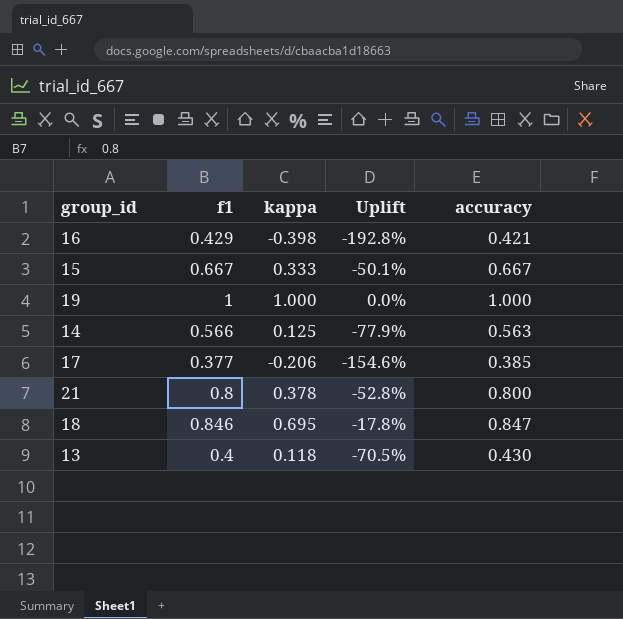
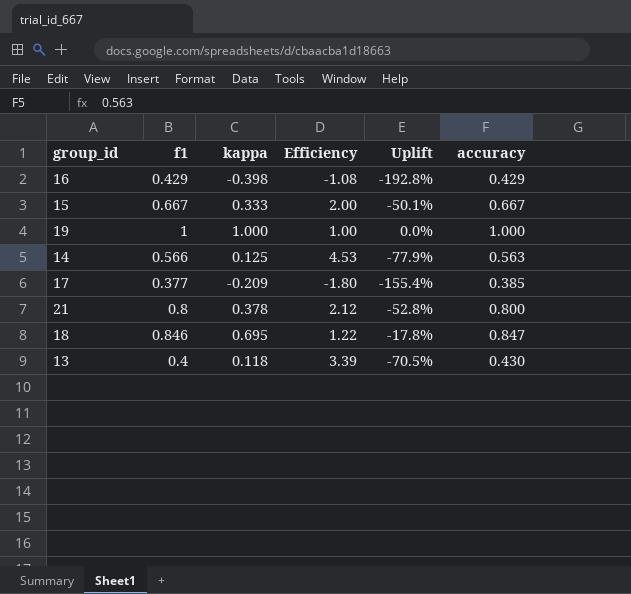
column Efficiency | formula: none -> [f1] / [kappa]
16 | accuracy: 0.421 -> 0.429
17 | kappa: -0.206 -> -0.209
17 | Uplift: -154.6% -> -155.4%

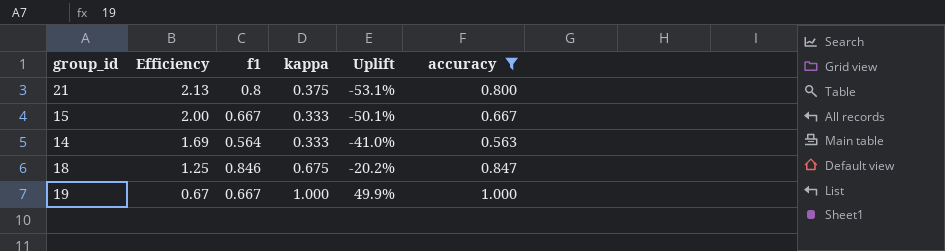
filter: none -> accuracy >= 0.563
row order: none -> Efficiency descending
column Efficiency | position: 4 -> 2
21 | Efficiency: 2.12 -> 2.13
21 | kappa: 0.378 -> 0.375
21 | Uplift: -52.8% -> -53.1%
14 | Efficiency: 4.53 -> 1.69
14 | f1: 0.566 -> 0.564
14 | kappa: 0.125 -> 0.333
14 | Uplift: -77.9% -> -41.0%
18 | Efficiency: 1.22 -> 1.25
18 | kappa: 0.695 -> 0.675
18 | Uplift: -17.8% -> -20.2%
19 | Efficiency: 1.00 -> 0.67
19 | f1: 1 -> 0.667
19 | Uplift: 0.0% -> 49.9%

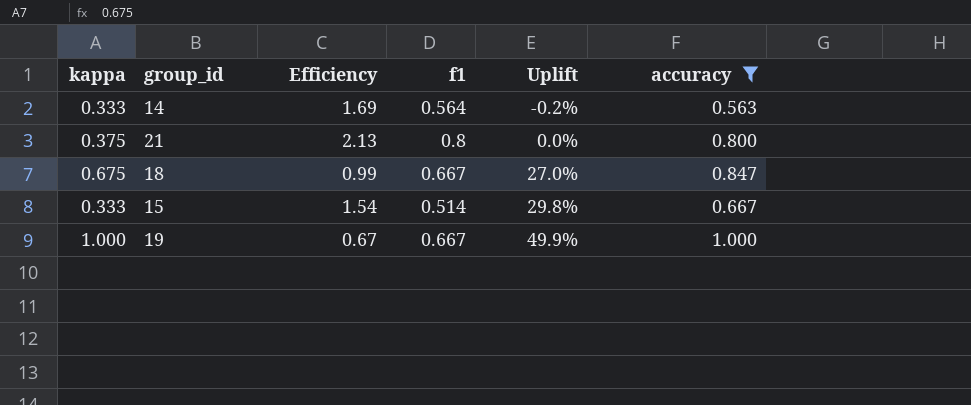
row order: Efficiency descending -> Uplift ascending
column kappa | position: 4 -> 1
column Uplift | formula: ([kappa] - [f1]) / [f1] -> ([accuracy] - [f1]) / [f1]
18 | Efficiency: 1.25 -> 0.99
18 | f1: 0.846 -> 0.667
15 | Efficiency: 2.00 -> 1.54
15 | f1: 0.667 -> 0.514

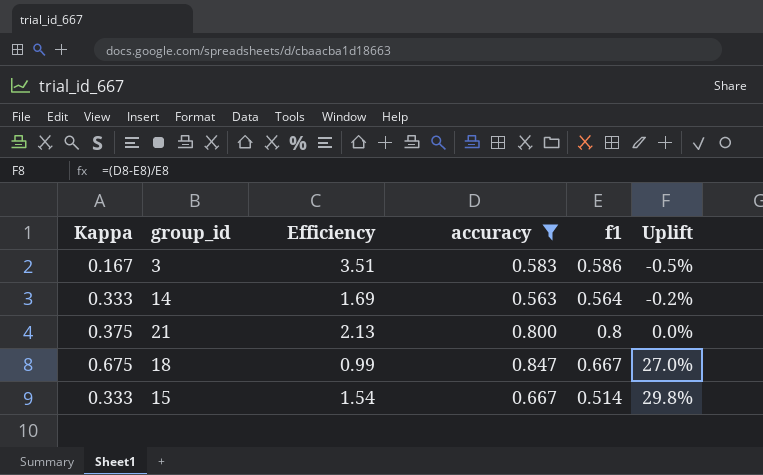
column name: kappa -> Kappa
column accuracy | position: 6 -> 4
row 19: 1.000 | 0.67 | 0.667 | 49.9% | 1.000 -> none
row 3: none -> 0.167 | 3.51 | 0.583 | 0.586 | -0.5%

